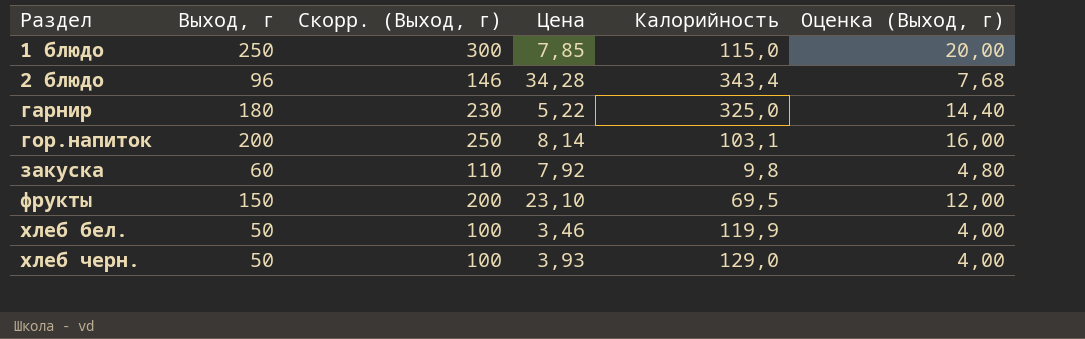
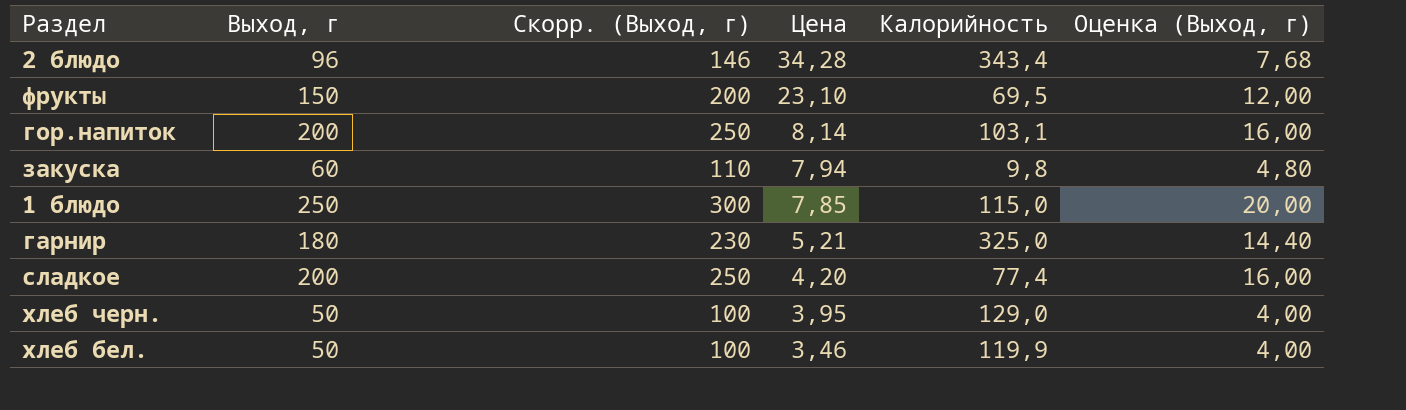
row order: Раздел ascending -> Цена descending
закуска | Цена: 7,92 -> 7,94
гарнир | Цена: 5,22 -> 5,21
row сладкое: none -> 200 | 250 | 4,20 | 77,4 | 16,00
хлеб черн. | Цена: 3,93 -> 3,95

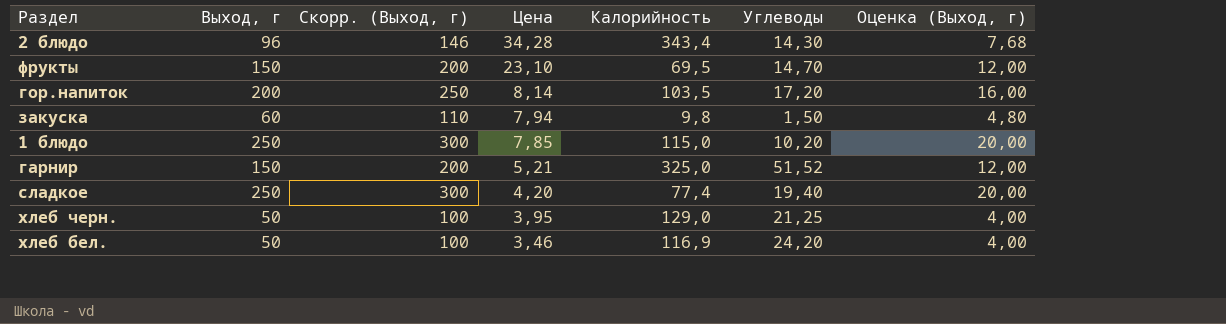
column Углеводы | position: none -> 6
гор.напиток | Калорийность: 103,1 -> 103,5
гарнир | Выход, г: 180 -> 150
гарнир | Скорр. (Выход, г): 230 -> 200
гарнир | Оценка (Выход, г): 14,40 -> 12,00
сладкое | Выход, г: 200 -> 250
сладкое | Скорр. (Выход, г): 250 -> 300
сладкое | Оценка (Выход, г): 16,00 -> 20,00
хлеб бел. | Калорийность: 119,9 -> 116,9

